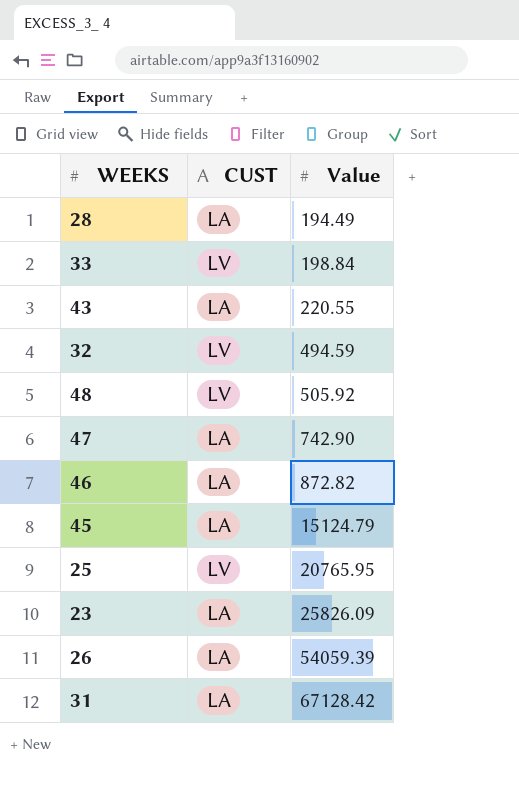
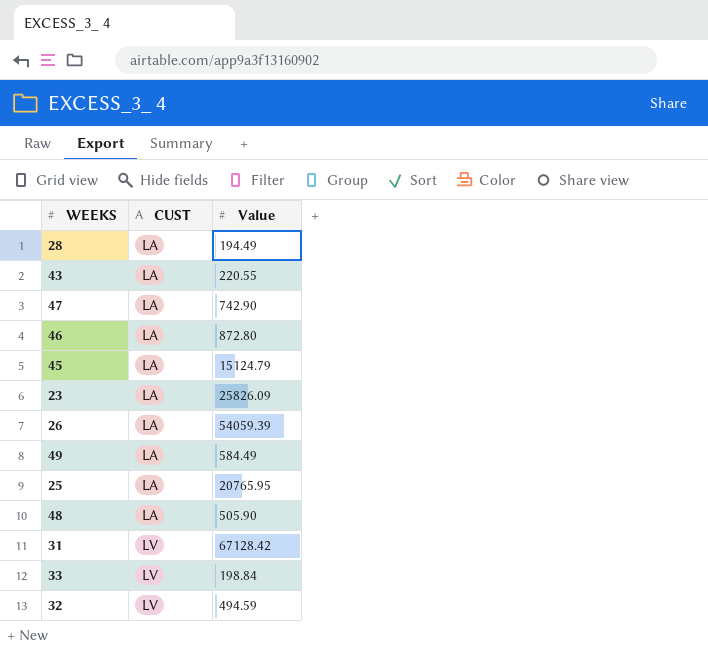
row order: Value ascending -> CUST ascending
46 | Value: 872.82 -> 872.80
row 49: none -> LA | 584.49
25 | CUST: LV -> LA
48 | CUST: LV -> LA
48 | Value: 505.92 -> 505.90
31 | CUST: LA -> LV

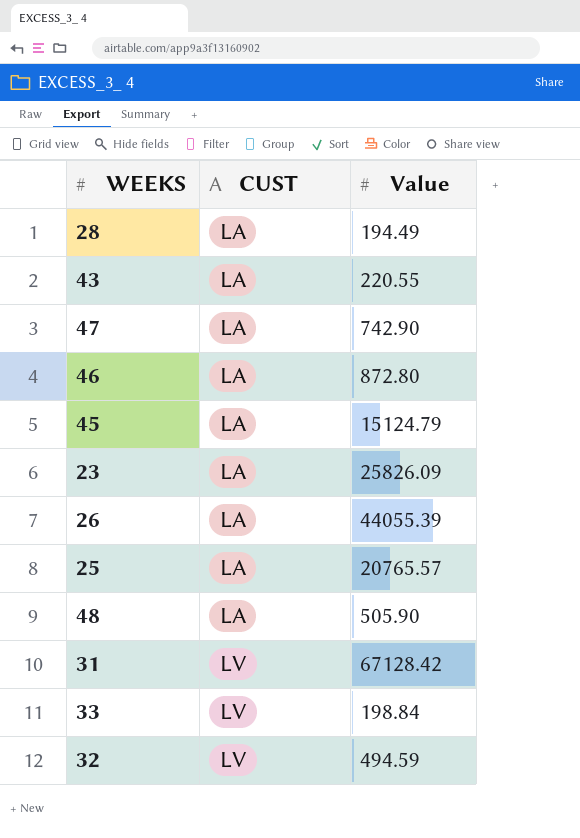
row 49: LA | 584.49 -> none
26 | Value: 54059.39 -> 44055.39
25 | Value: 20765.95 -> 20765.57

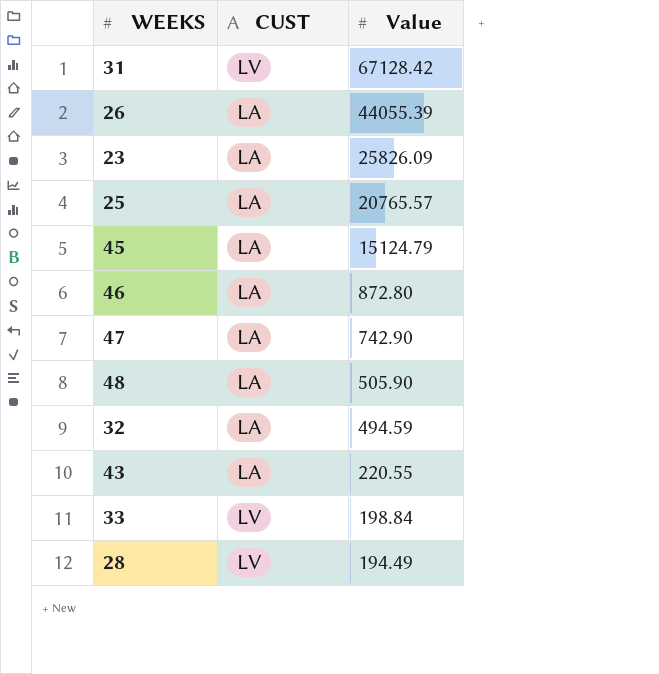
row order: CUST ascending -> Value descending
32 | CUST: LV -> LA
28 | CUST: LA -> LV

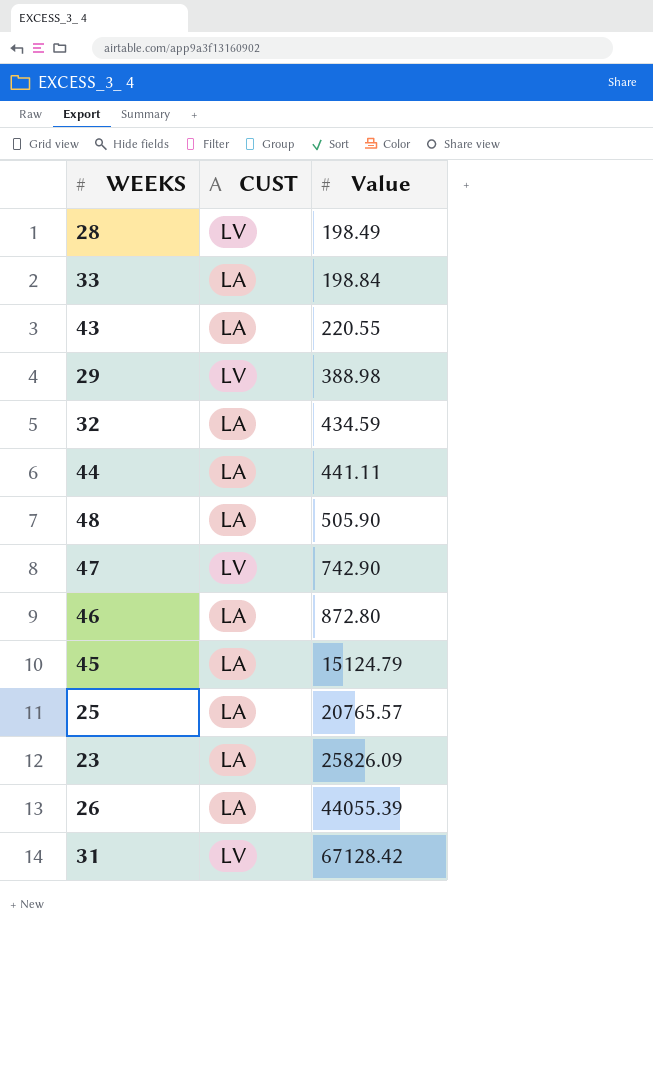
row order: Value descending -> Value ascending
28 | Value: 194.49 -> 198.49
33 | CUST: LV -> LA
row 29: none -> LV | 388.98
32 | Value: 494.59 -> 434.59
row 44: none -> LA | 441.11
47 | CUST: LA -> LV

